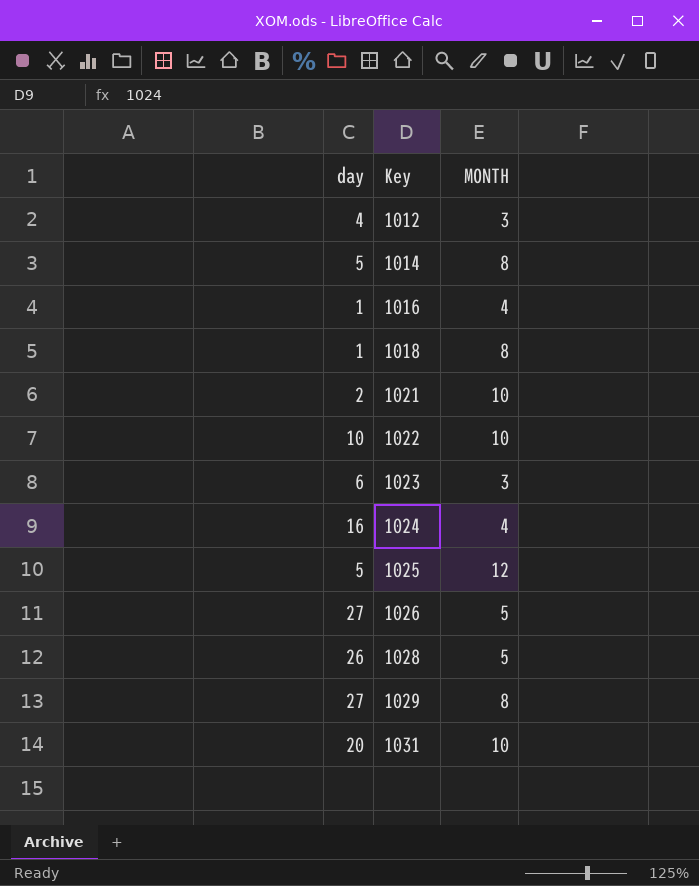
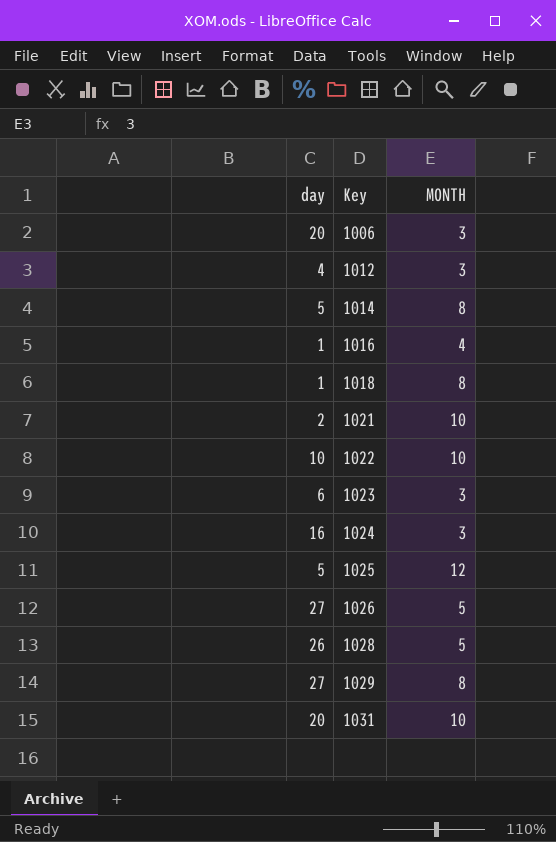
row 1006: none -> 20 | 3
1024 | MONTH: 4 -> 3

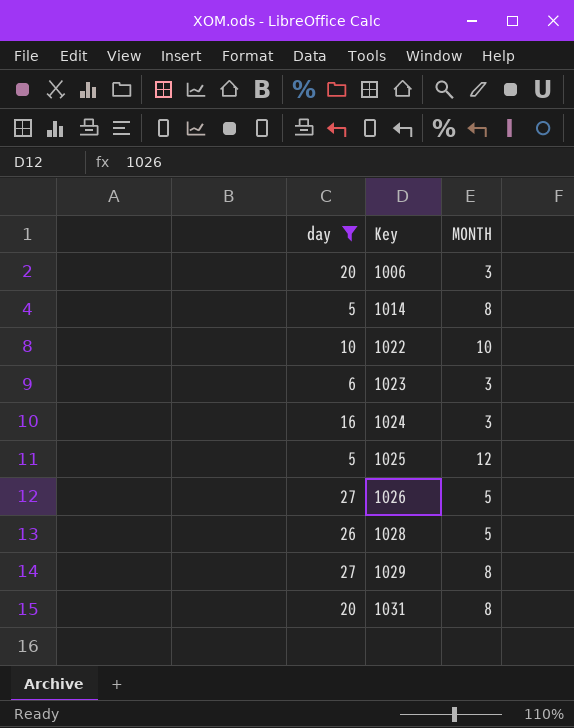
filter: none -> day >= 5
1031 | MONTH: 10 -> 8

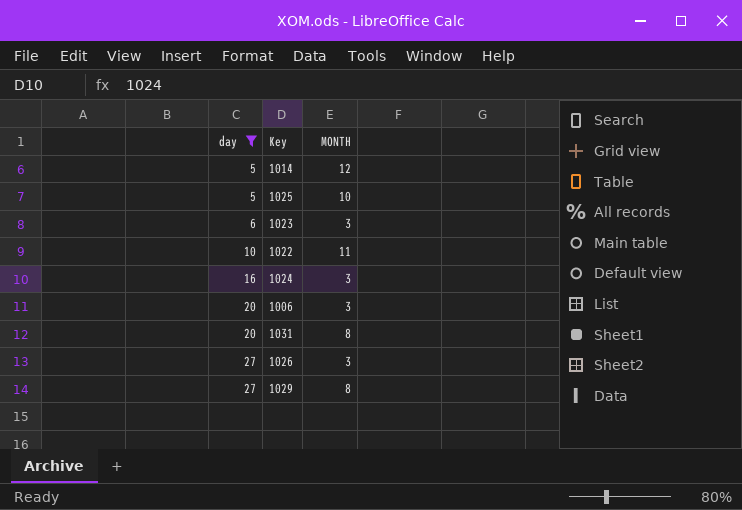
row order: Key ascending -> day ascending
row 1028: 26 | 5 -> none
1014 | MONTH: 8 -> 12
1025 | MONTH: 12 -> 10
1022 | MONTH: 10 -> 11
1026 | MONTH: 5 -> 3

